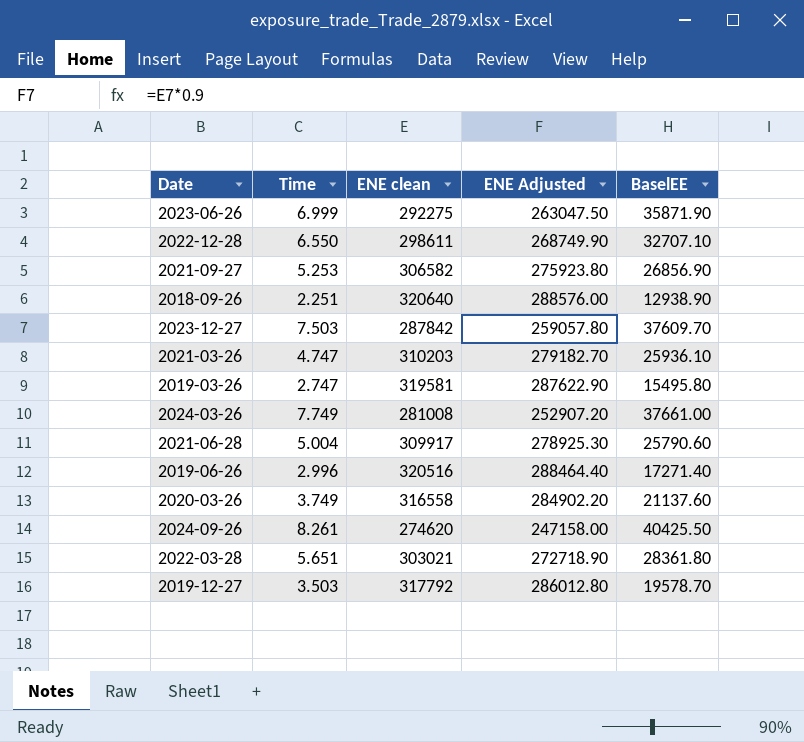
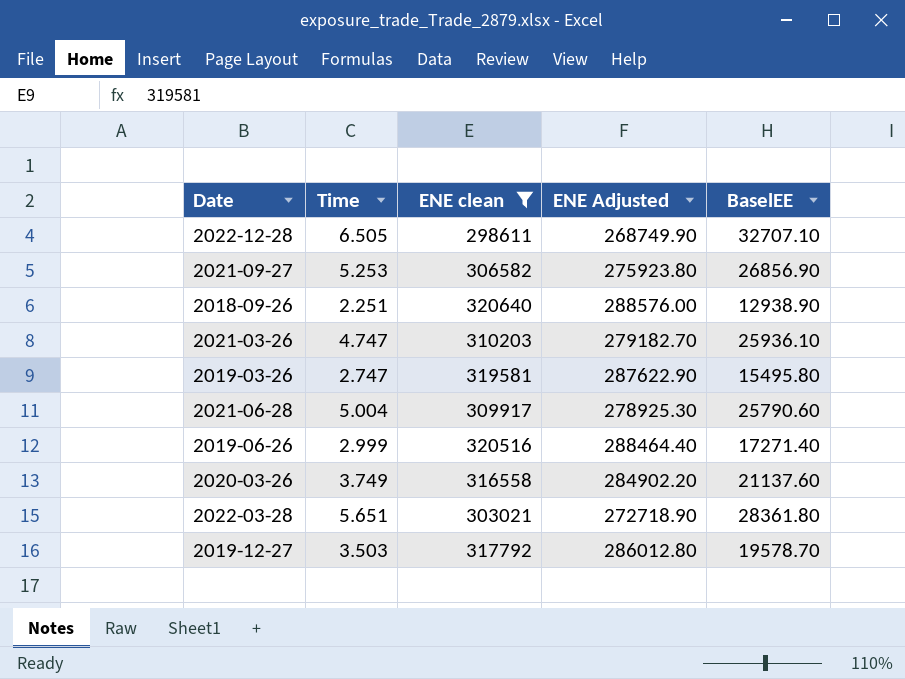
filter: none -> ENE clean >= 298611
2022-12-28 | Time: 6.550 -> 6.505
2019-06-26 | Time: 2.996 -> 2.999

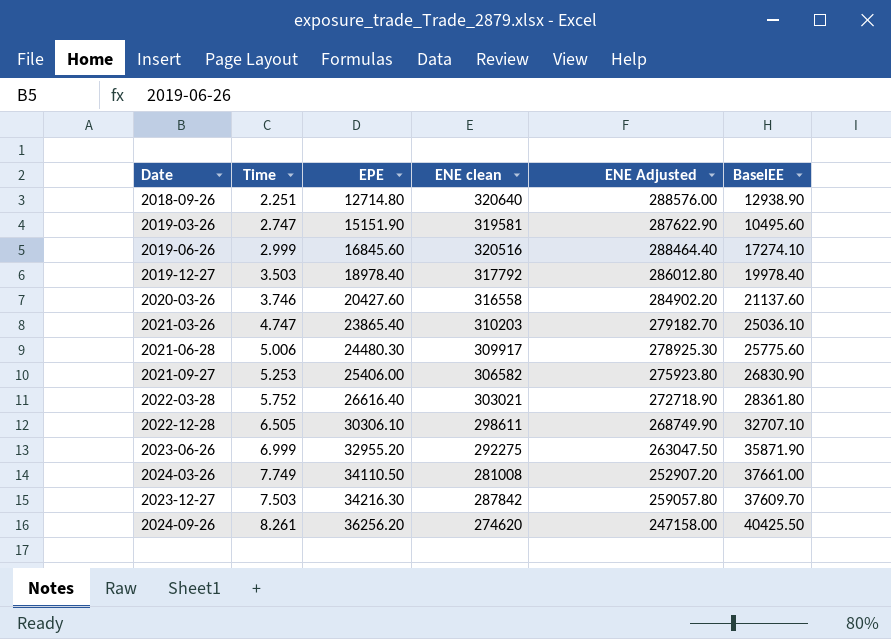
filter: ENE clean >= 298611 -> none
row order: none -> EPE ascending
column EPE | position: none -> 3
2019-03-26 | BaselEE: 15495.80 -> 10495.60
2019-06-26 | BaselEE: 17271.40 -> 17274.10
2019-12-27 | BaselEE: 19578.70 -> 19978.40
2020-03-26 | Time: 3.749 -> 3.746
2021-03-26 | BaselEE: 25936.10 -> 25036.10
2021-06-28 | Time: 5.004 -> 5.006
2021-06-28 | BaselEE: 25790.60 -> 25775.60
2021-09-27 | BaselEE: 26856.90 -> 26830.90
2022-03-28 | Time: 5.651 -> 5.752

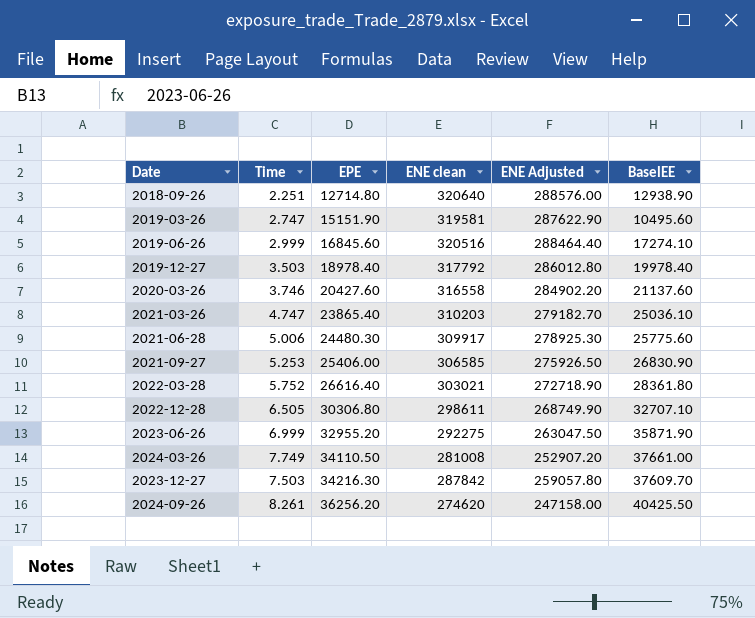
2021-09-27 | ENE clean: 306582 -> 306585
2021-09-27 | ENE Adjusted: 275923.80 -> 275926.50
2022-12-28 | EPE: 30306.10 -> 30306.80

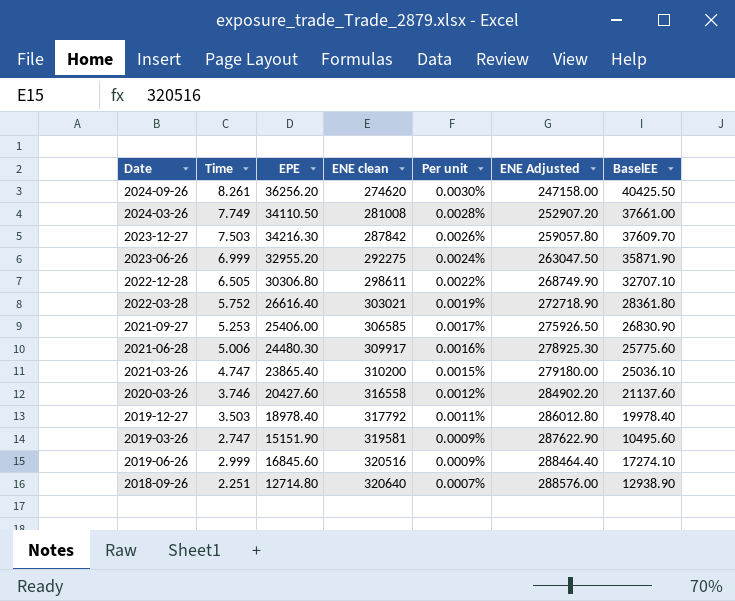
row order: EPE ascending -> ENE clean ascending
column Per unit | formula: none -> [Time] / [ENE clean]
2021-03-26 | ENE clean: 310203 -> 310200
2021-03-26 | ENE Adjusted: 279182.70 -> 279180.00

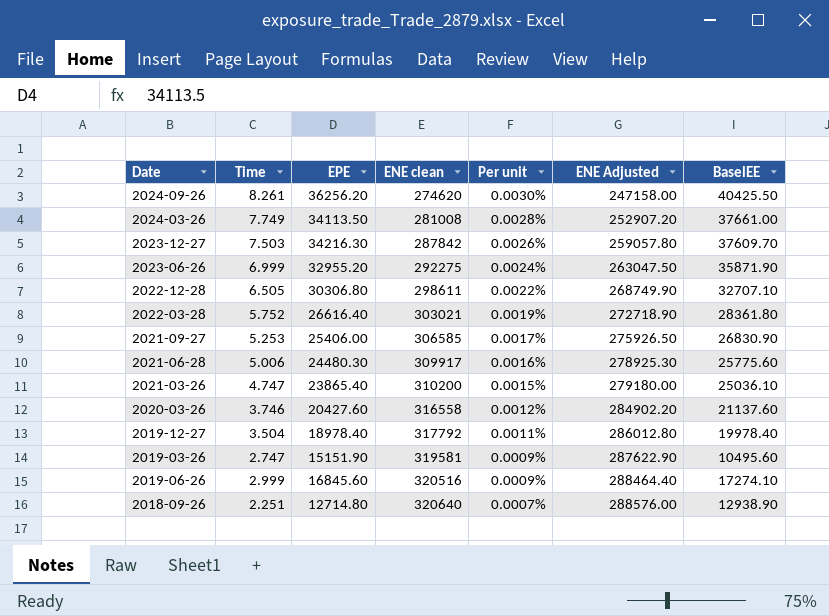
2024-03-26 | EPE: 34110.50 -> 34113.50
2019-12-27 | Time: 3.503 -> 3.504

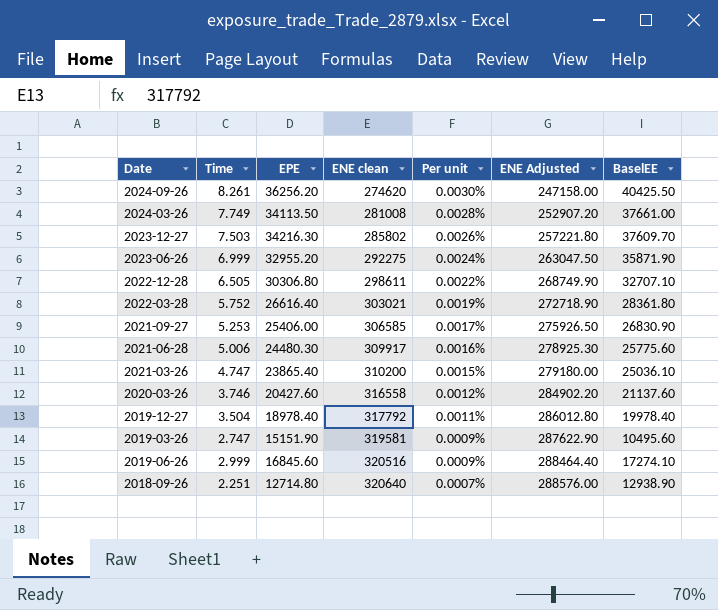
2023-12-27 | ENE clean: 287842 -> 285802
2023-12-27 | ENE Adjusted: 259057.80 -> 257221.80

